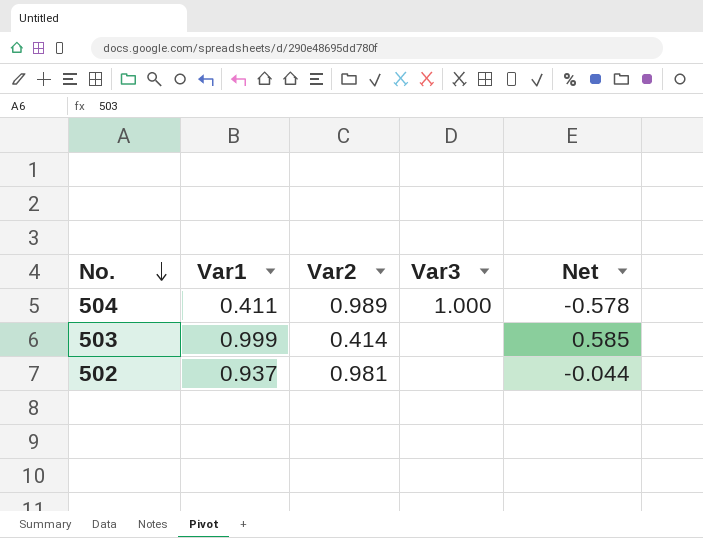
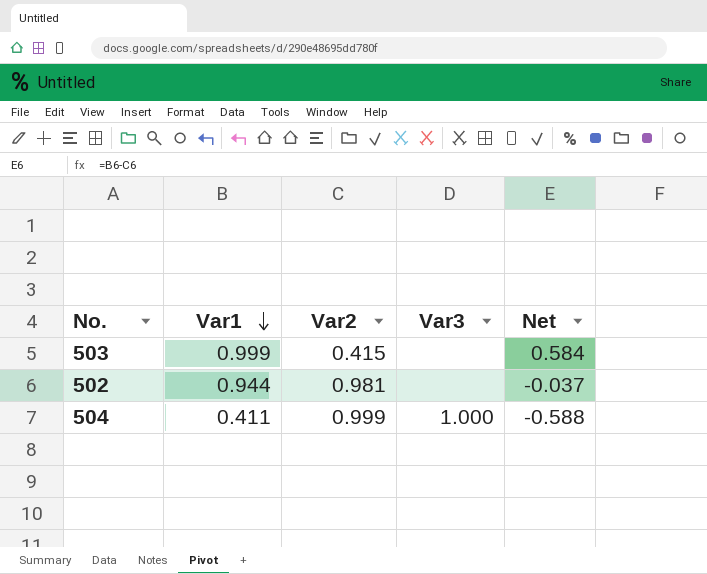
row order: No. descending -> Var1 descending
503 | Var2: 0.414 -> 0.415
503 | Net: 0.585 -> 0.584
502 | Var1: 0.937 -> 0.944
502 | Net: -0.044 -> -0.037
504 | Var2: 0.989 -> 0.999
504 | Net: -0.578 -> -0.588

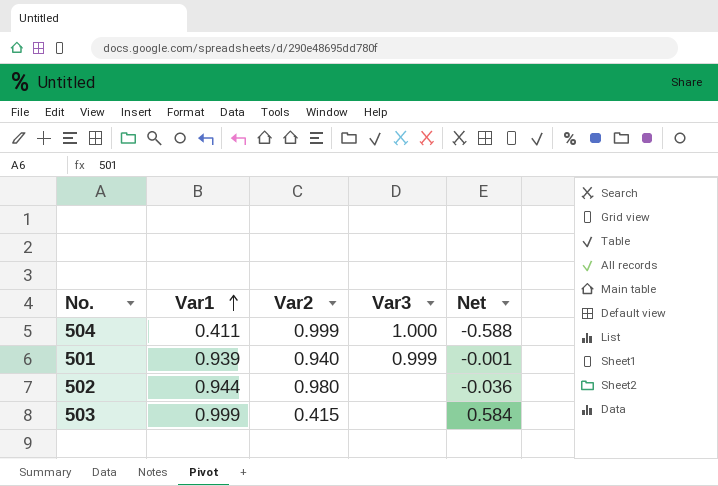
row order: Var1 descending -> Var1 ascending
row 501: none -> 0.939 | 0.940 | 0.999 | -0.001
502 | Var2: 0.981 -> 0.980
502 | Net: -0.037 -> -0.036

